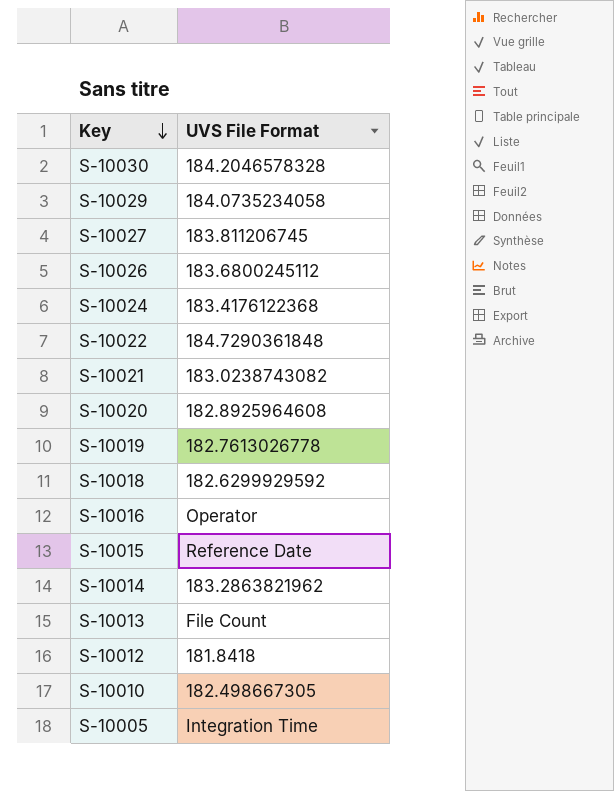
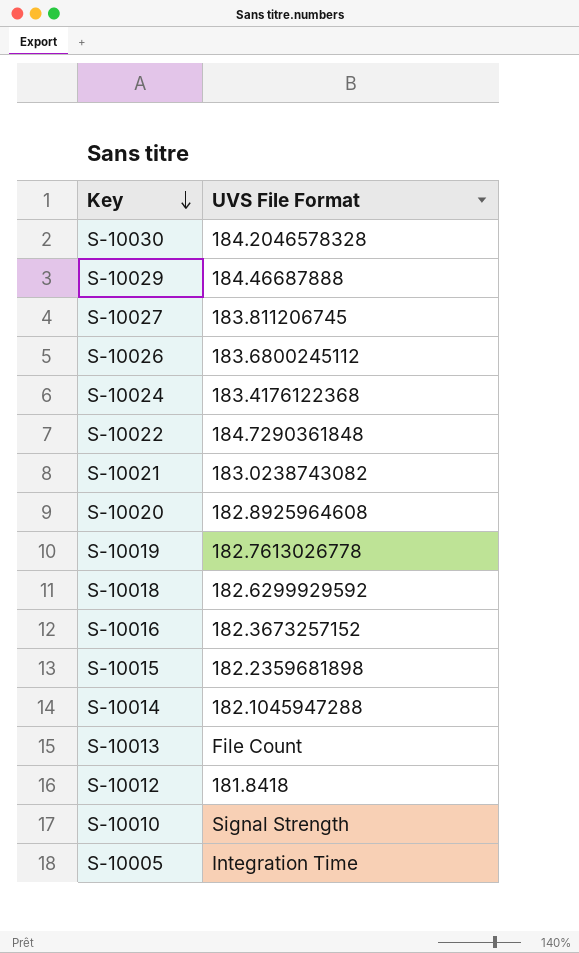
S-10029 | UVS File Format: 184.0735234058 -> 184.46687888
S-10016 | UVS File Format: Operator -> 182.3673257152
S-10015 | UVS File Format: Reference Date -> 182.2359681898
S-10014 | UVS File Format: 183.2863821962 -> 182.1045947288
S-10010 | UVS File Format: 182.498667305 -> Signal Strength

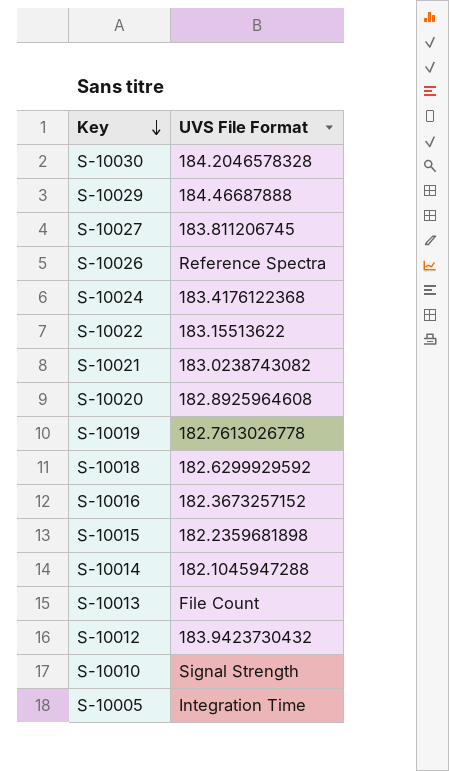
S-10026 | UVS File Format: 183.6800245112 -> Reference Spectra
S-10022 | UVS File Format: 184.7290361848 -> 183.15513622
S-10012 | UVS File Format: 181.8418 -> 183.9423730432

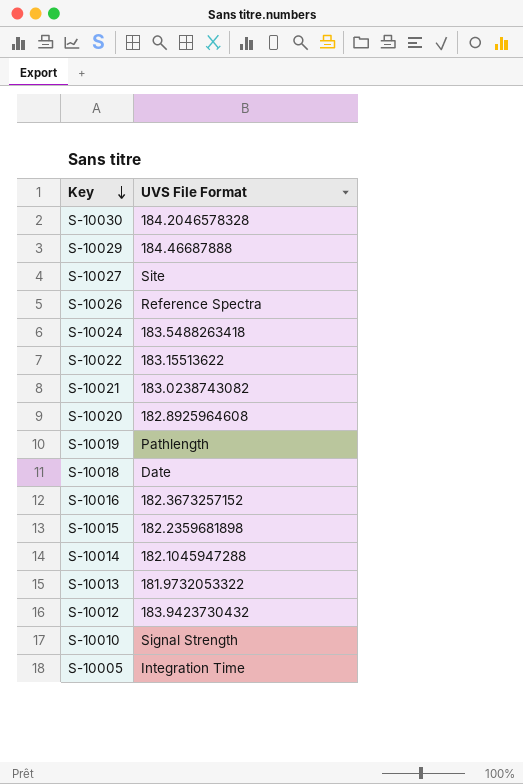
S-10027 | UVS File Format: 183.811206745 -> Site
S-10024 | UVS File Format: 183.4176122368 -> 183.5488263418
S-10019 | UVS File Format: 182.7613026778 -> Pathlength
S-10018 | UVS File Format: 182.6299929592 -> Date
S-10013 | UVS File Format: File Count -> 181.9732053322

